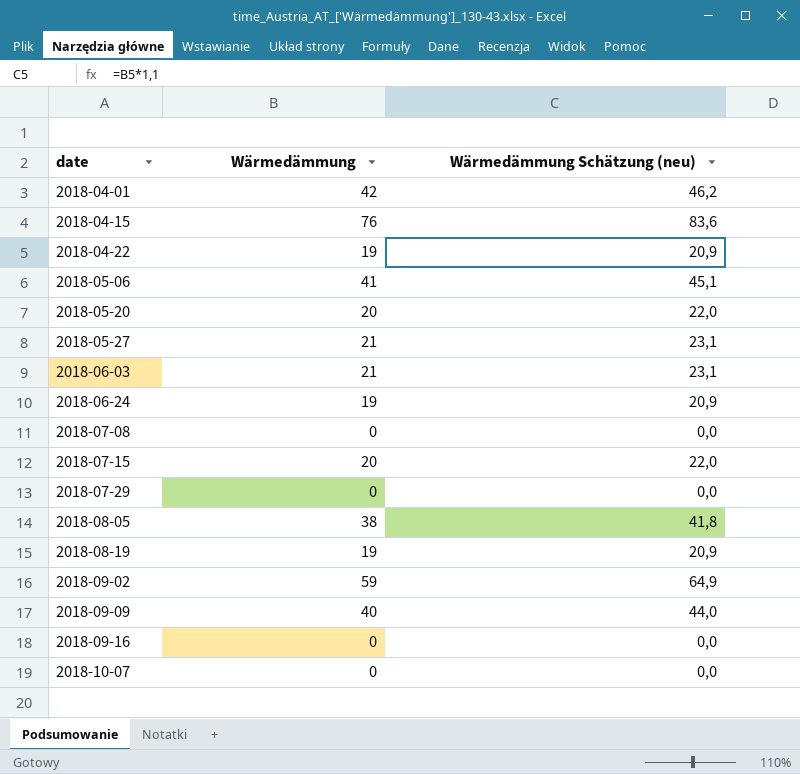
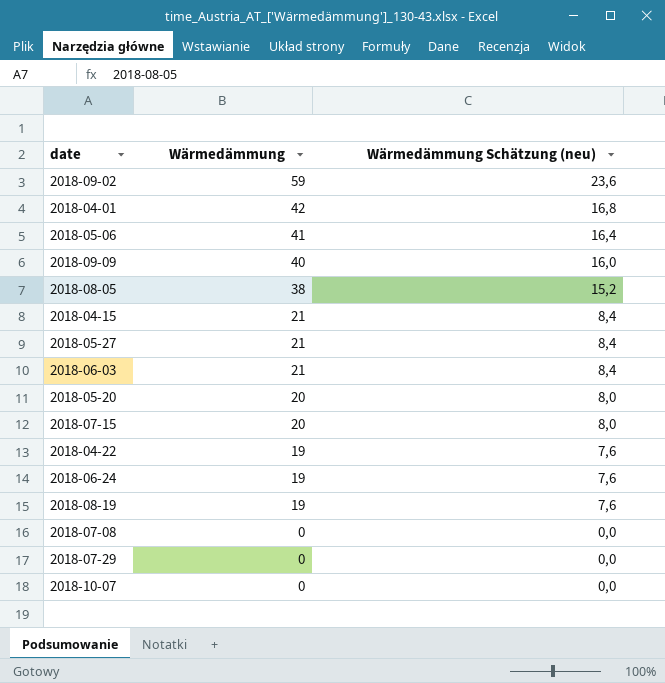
row order: date ascending -> Wärmedämmung descending
column Wärmedämmung Schätzung (neu) | formula: [Wärmedämmung] * 1,1 -> [Wärmedämmung] * 0,4
row 2018-09-16: 0 | 0,0 -> none
2018-04-15 | Wärmedämmung: 76 -> 21

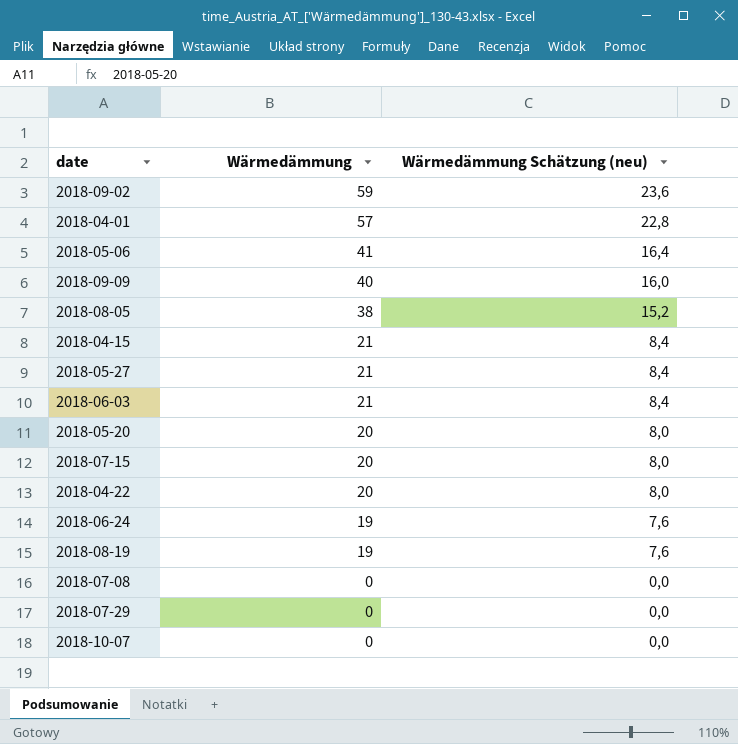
2018-04-01 | Wärmedämmung: 42 -> 57
2018-04-01 | Wärmedämmung Schätzung (neu): 16,8 -> 22,8
2018-04-22 | Wärmedämmung: 19 -> 20
2018-04-22 | Wärmedämmung Schätzung (neu): 7,6 -> 8,0

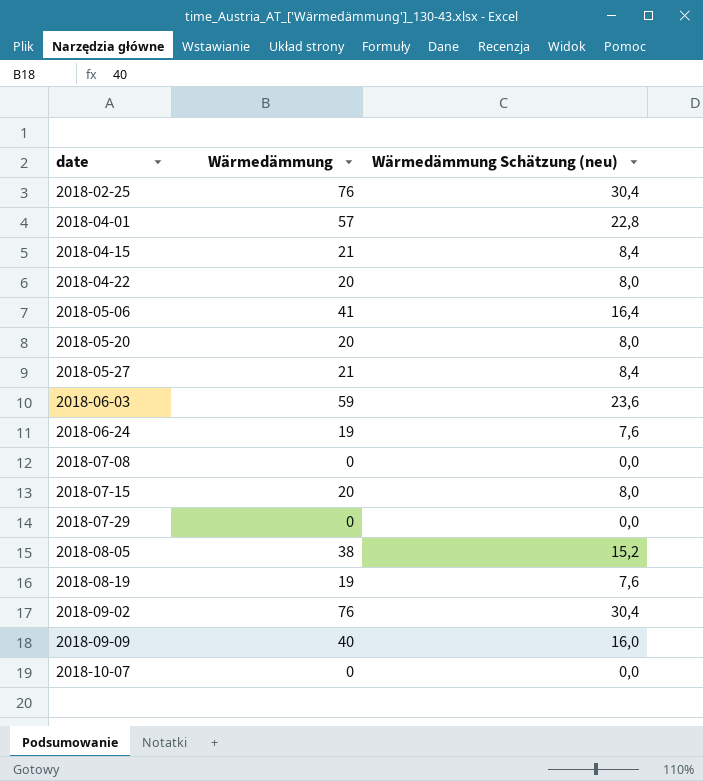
row order: Wärmedämmung descending -> date ascending
row 2018-02-25: none -> 76 | 30,4
2018-06-03 | Wärmedämmung: 21 -> 59
2018-06-03 | Wärmedämmung Schätzung (neu): 8,4 -> 23,6
2018-09-02 | Wärmedämmung: 59 -> 76
2018-09-02 | Wärmedämmung Schätzung (neu): 23,6 -> 30,4

